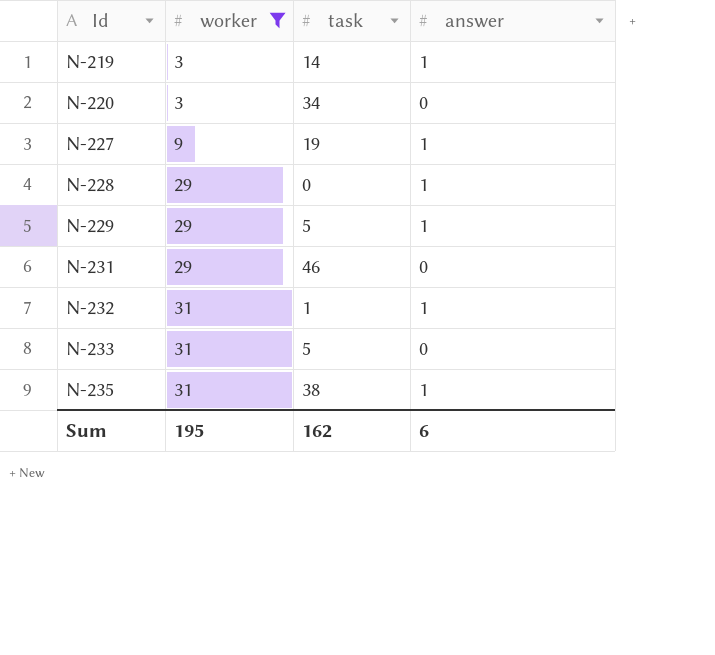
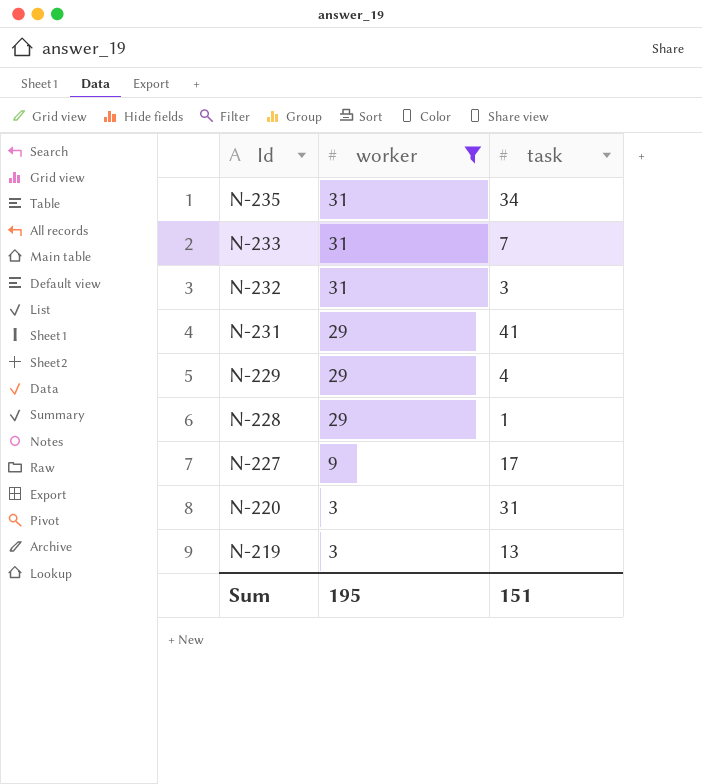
row order: Id ascending -> Id descending
column answer | position: 4 -> none
N-235 | task: 38 -> 34
N-233 | task: 5 -> 7
N-232 | task: 1 -> 3
N-231 | task: 46 -> 41
N-229 | task: 5 -> 4
N-228 | task: 0 -> 1
N-227 | task: 19 -> 17
N-220 | task: 34 -> 31
N-219 | task: 14 -> 13
Sum | task: 162 -> 151

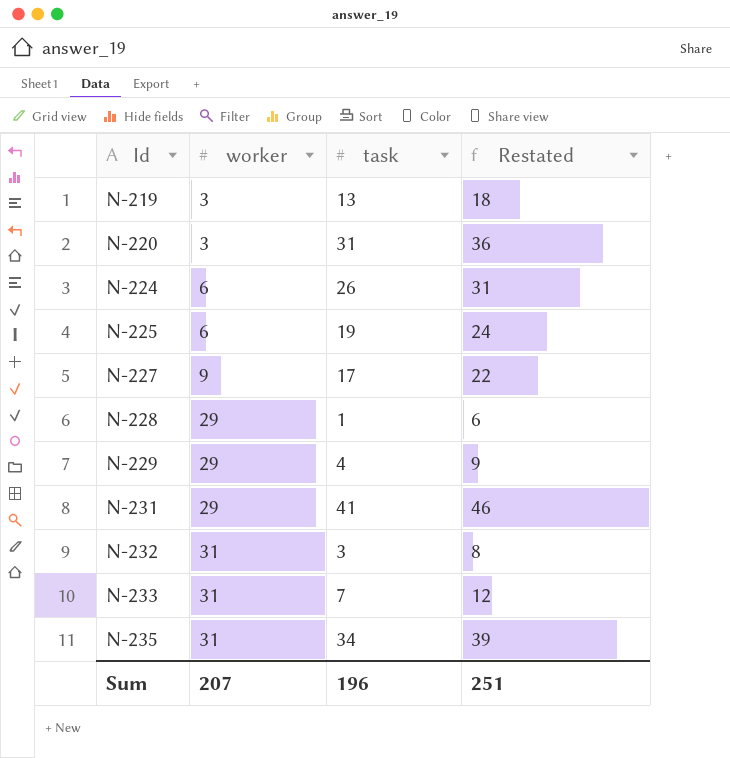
filter: worker != 6 -> none
row order: Id descending -> Id ascending
column Restated | formula: none -> [task] + 5
Sum | worker: 195 -> 207
Sum | task: 151 -> 196

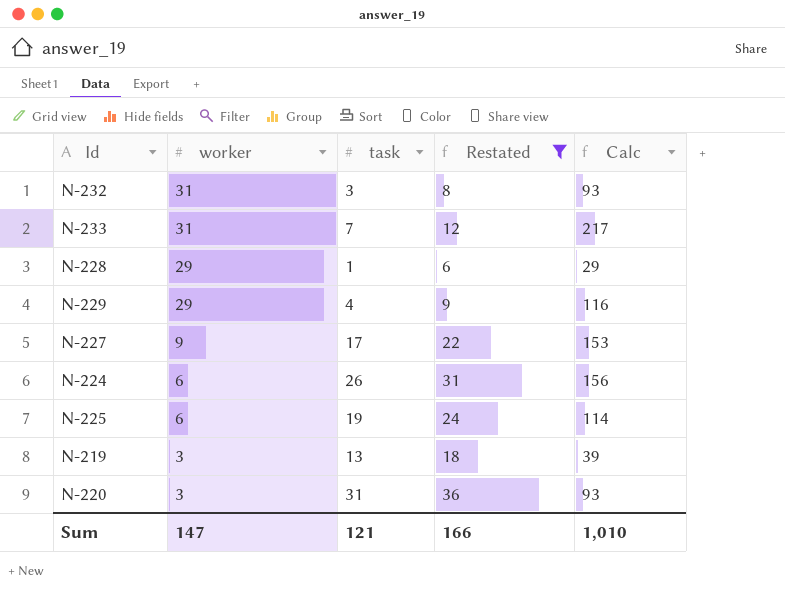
filter: none -> Restated <= 36
row order: Id ascending -> worker descending
column Calc | formula: none -> [worker] * [task]
Sum | worker: 207 -> 147
Sum | task: 196 -> 121
Sum | Restated: 251 -> 166

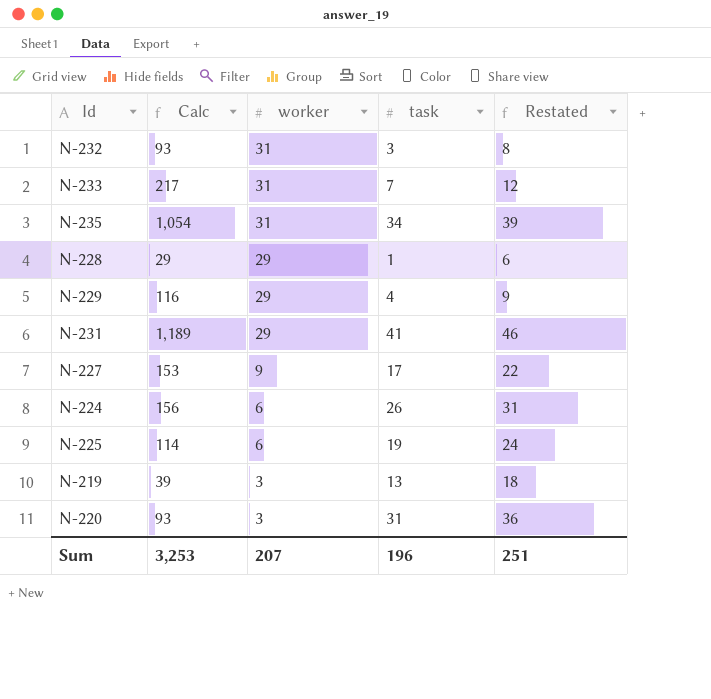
filter: Restated <= 36 -> none
column Calc | position: 5 -> 2
Sum | Calc: 1,010 -> 3,253
Sum | worker: 147 -> 207
Sum | task: 121 -> 196
Sum | Restated: 166 -> 251

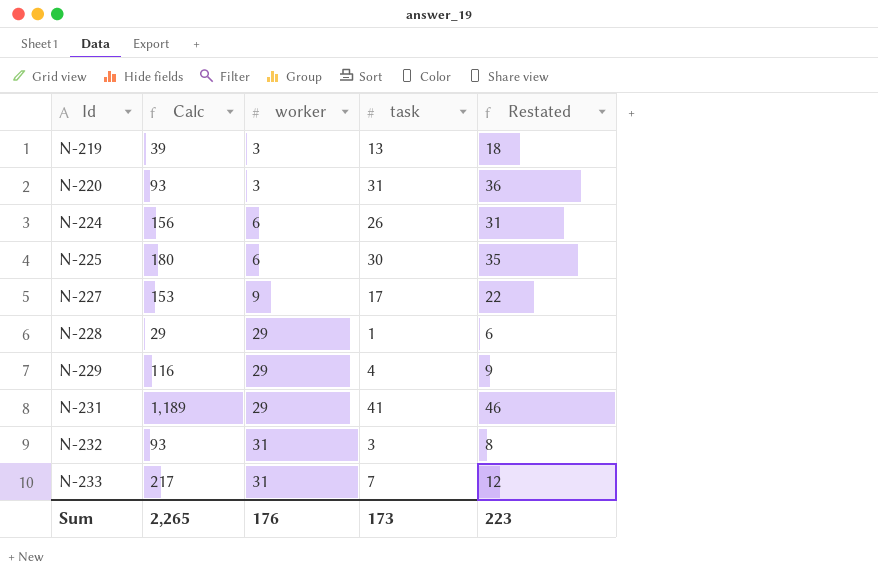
row order: worker descending -> Id ascending
row N-235: 1,054 | 31 | 34 | 39 -> none
N-225 | Calc: 114 -> 180
N-225 | task: 19 -> 30
N-225 | Restated: 24 -> 35
Sum | Calc: 3,253 -> 2,265
Sum | worker: 207 -> 176
Sum | task: 196 -> 173
Sum | Restated: 251 -> 223

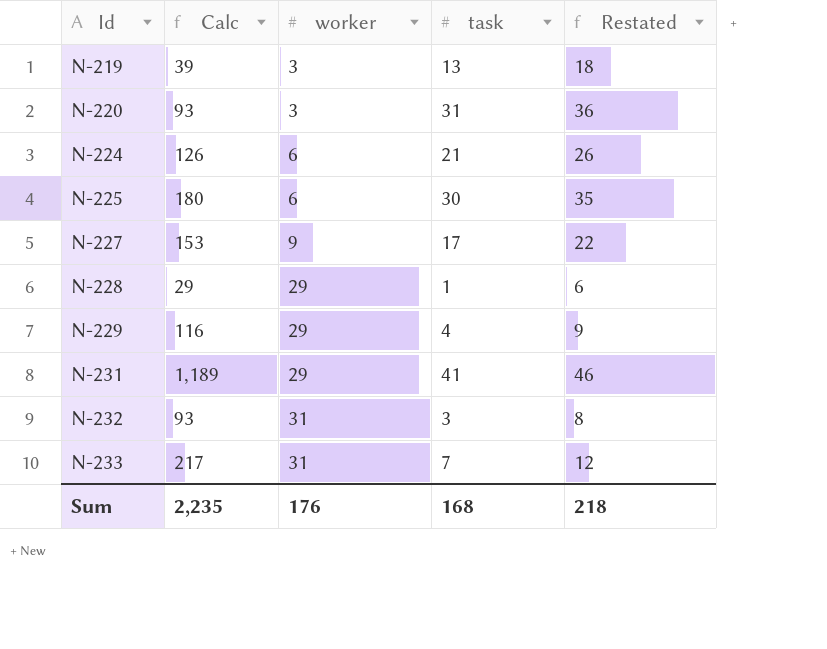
N-224 | Calc: 156 -> 126
N-224 | task: 26 -> 21
N-224 | Restated: 31 -> 26
Sum | Calc: 2,265 -> 2,235
Sum | task: 173 -> 168
Sum | Restated: 223 -> 218

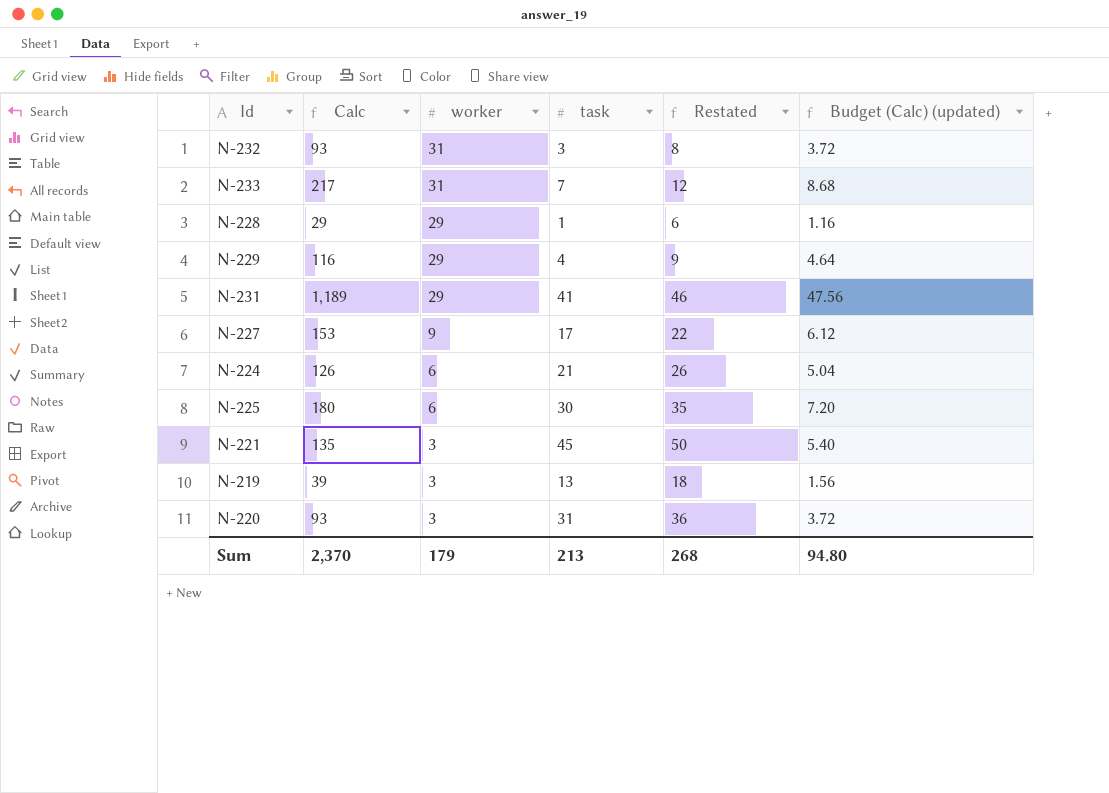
row order: Id ascending -> worker descending
column Budget (Calc) (updated) | formula: none -> [Calc] * 0.04
row N-221: none -> 135 | 3 | 45 | 50 | 5.40
Sum | Calc: 2,235 -> 2,370
Sum | worker: 176 -> 179
Sum | task: 168 -> 213
Sum | Restated: 218 -> 268

